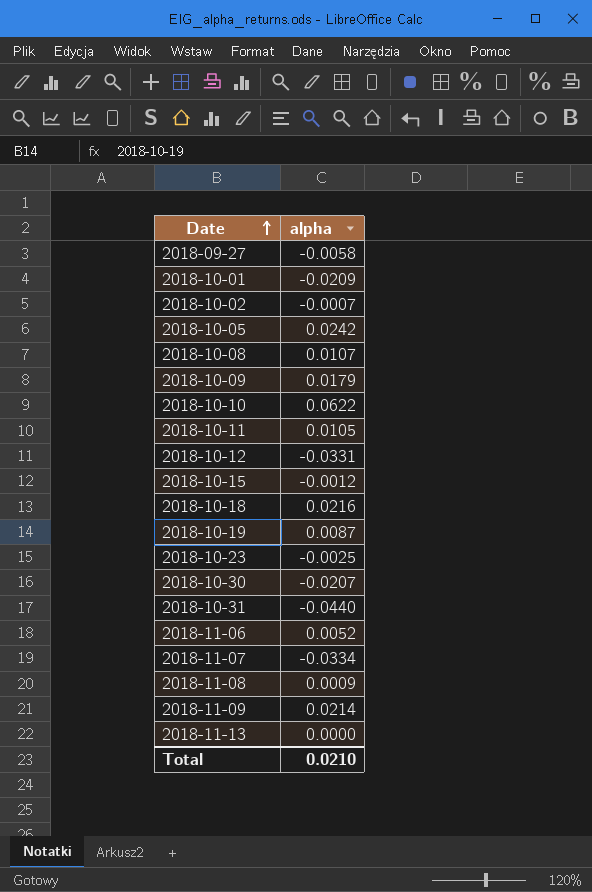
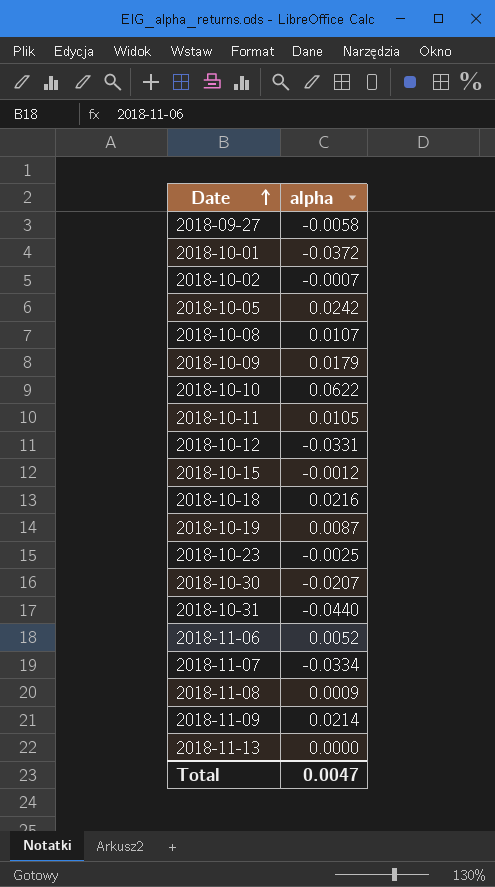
2018-10-01 | alpha: -0.0209 -> -0.0372
Total | alpha: 0.0210 -> 0.0047

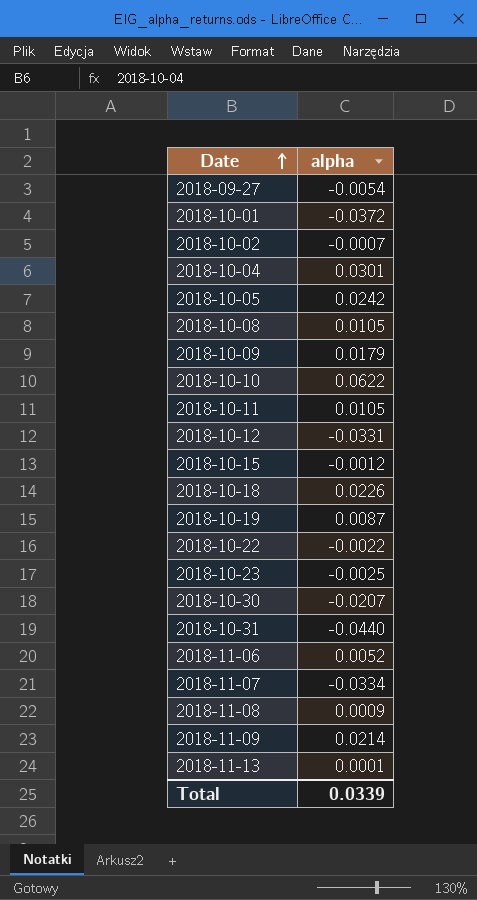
2018-09-27 | alpha: -0.0058 -> -0.0054
row 2018-10-04: none -> 0.0301
2018-10-08 | alpha: 0.0107 -> 0.0105
2018-10-18 | alpha: 0.0216 -> 0.0226
row 2018-10-22: none -> -0.0022
2018-11-13 | alpha: 0.0000 -> 0.0001
Total | alpha: 0.0047 -> 0.0339

